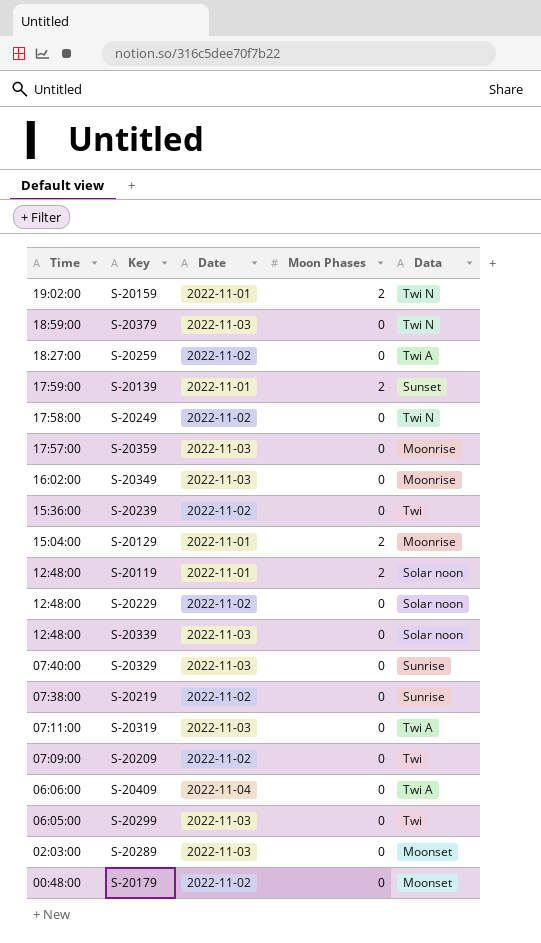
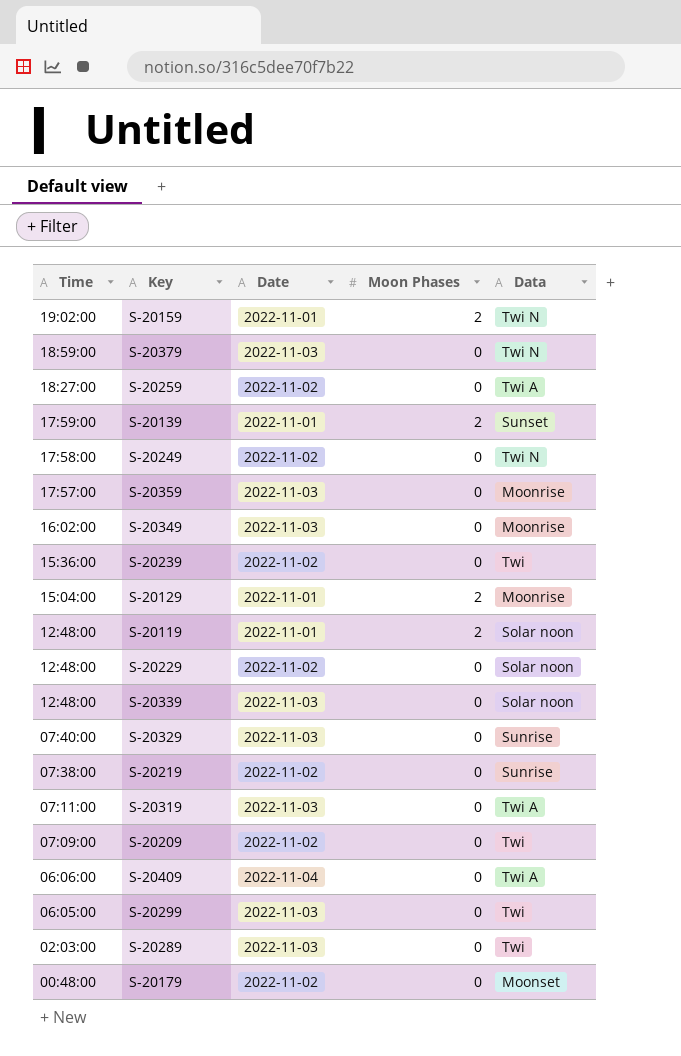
S-20289 | Data: Moonset -> Twi

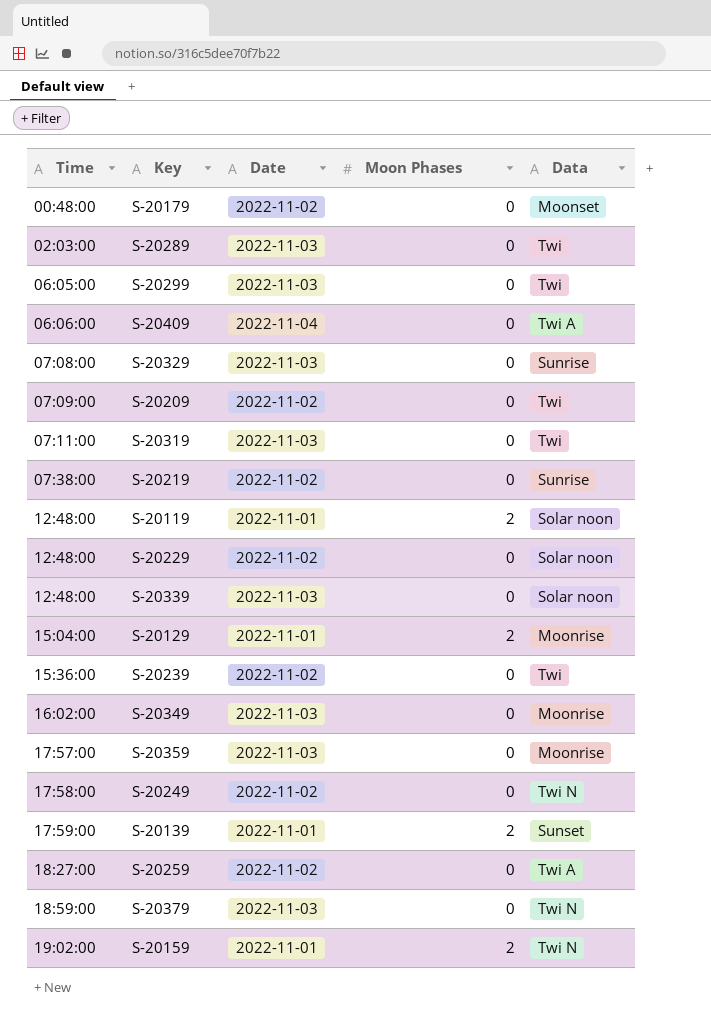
row order: Time descending -> Time ascending
S-20329 | Time: 07:40:00 -> 07:08:00
S-20319 | Data: Twi A -> Twi

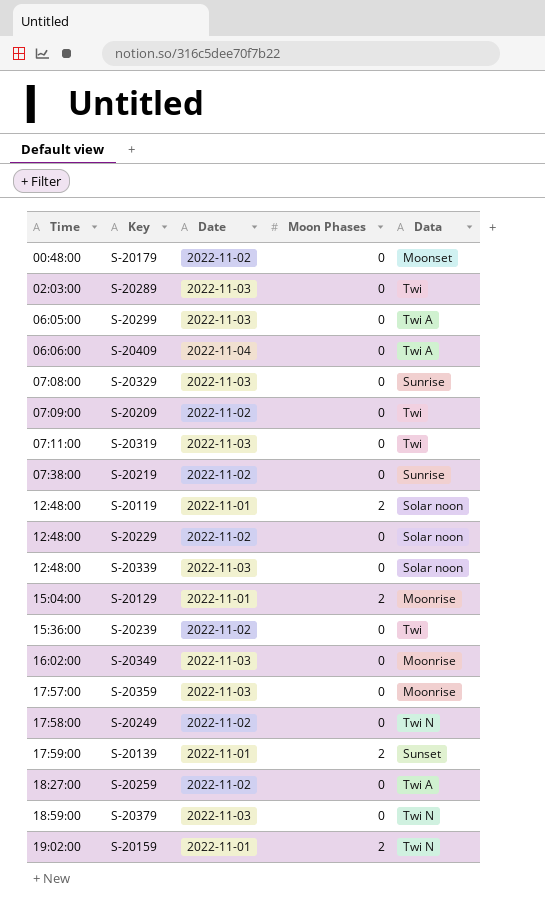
S-20299 | Data: Twi -> Twi A

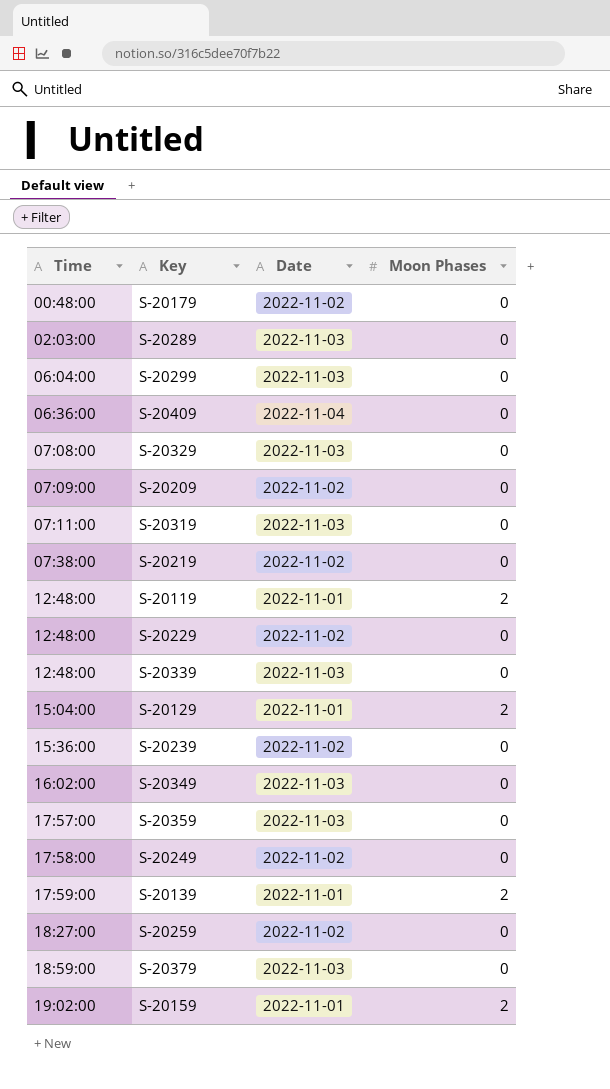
column Data | position: 5 -> none
S-20299 | Time: 06:05:00 -> 06:04:00
S-20409 | Time: 06:06:00 -> 06:36:00

